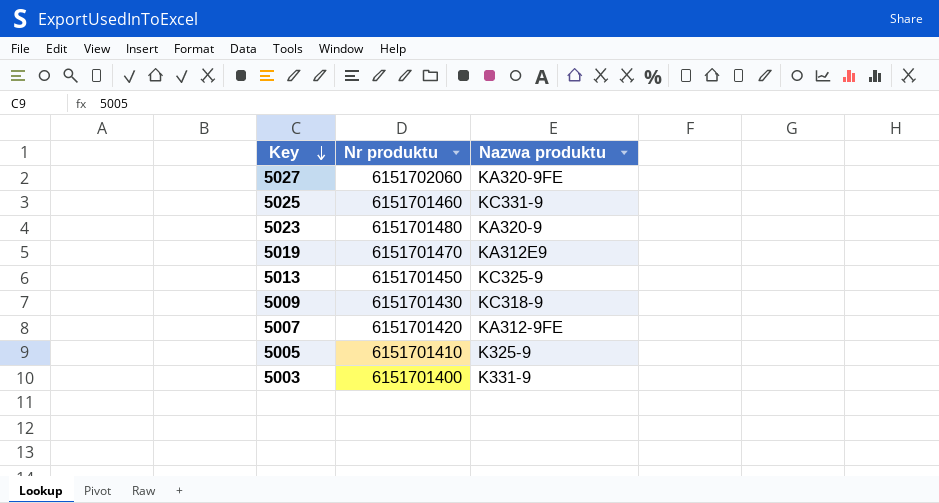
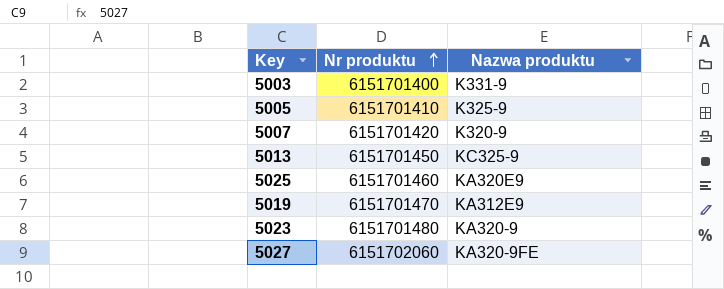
row order: Key descending -> Nr produktu ascending
row 5009: 6151701430 | KC318-9 -> none
5007 | Nazwa produktu: KA312-9FE -> K320-9
5025 | Nazwa produktu: KC331-9 -> KA320E9

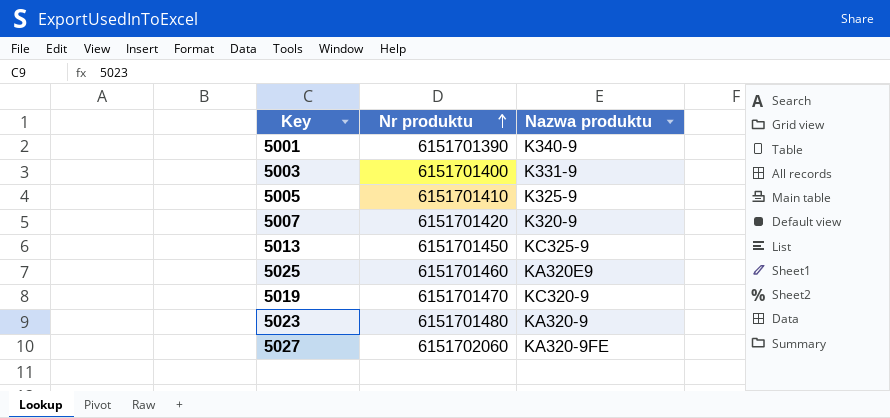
row 5001: none -> 6151701390 | K340-9
5019 | Nazwa produktu: KA312E9 -> KC320-9

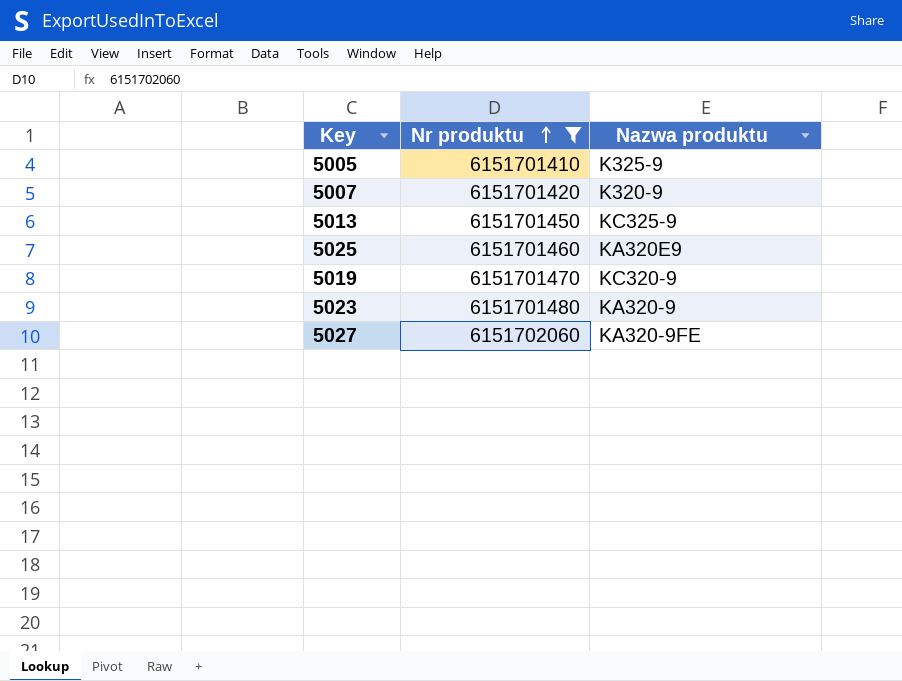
filter: none -> Nr produktu >= 6151701410

